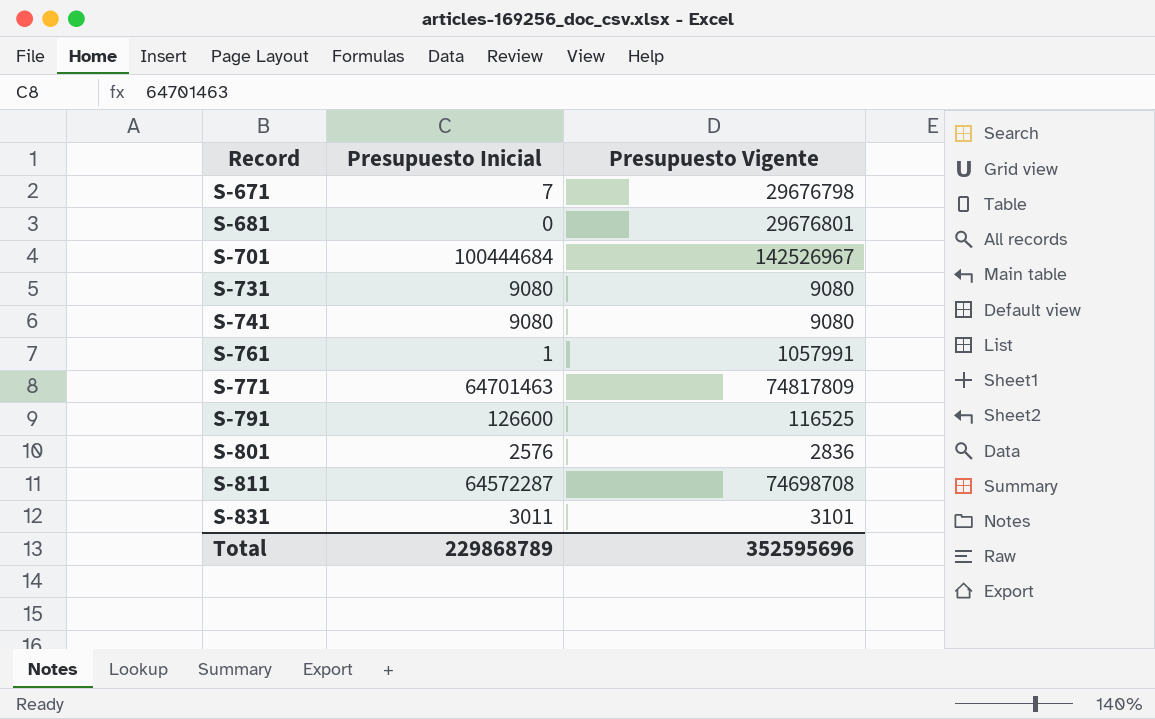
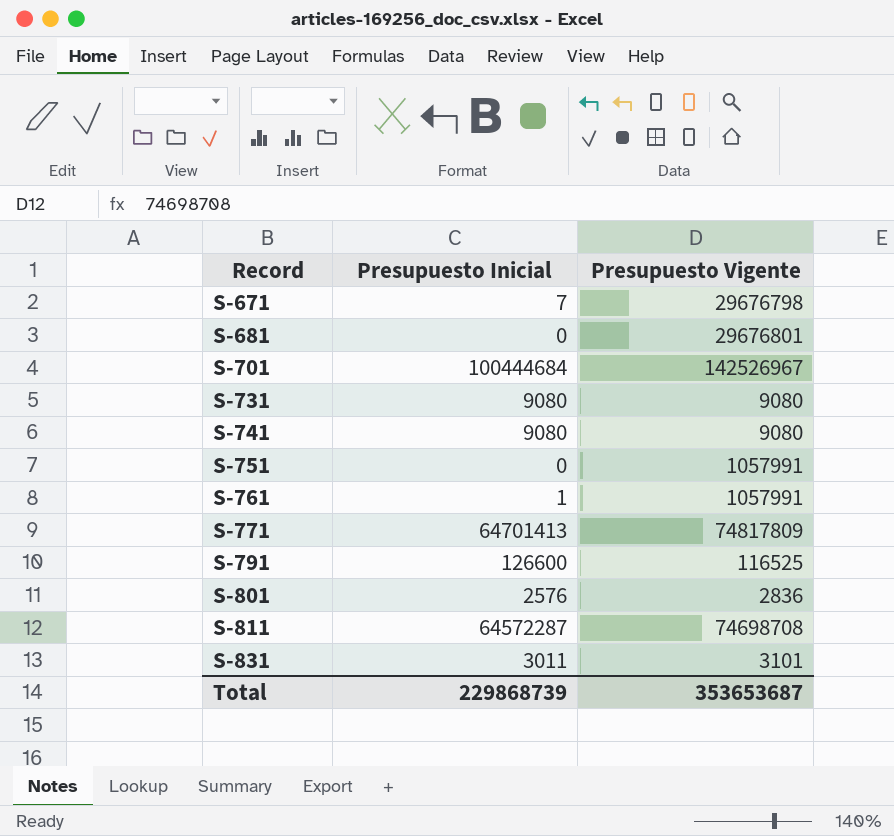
row S-751: none -> 0 | 1057991
S-771 | Presupuesto Inicial: 64701463 -> 64701413
Total | Presupuesto Inicial: 229868789 -> 229868739
Total | Presupuesto Vigente: 352595696 -> 353653687

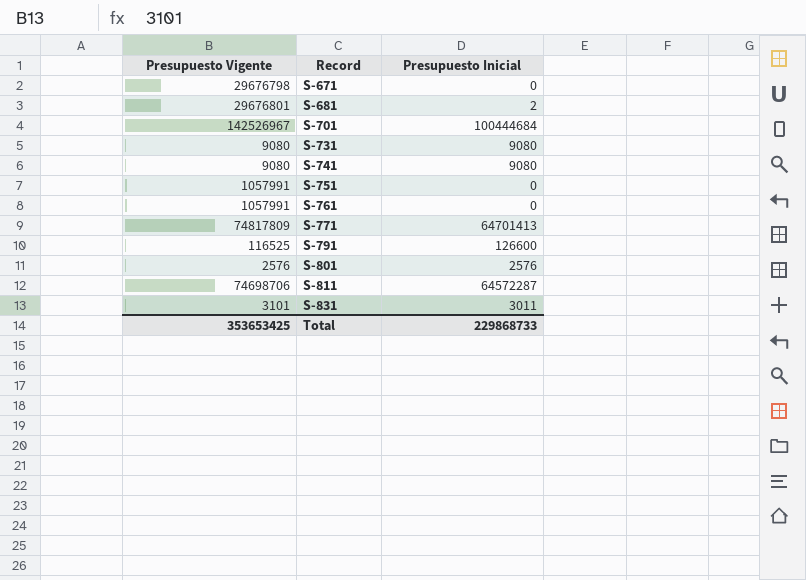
column Presupuesto Vigente | position: 3 -> 1
S-671 | Presupuesto Inicial: 7 -> 0
S-681 | Presupuesto Inicial: 0 -> 2
S-761 | Presupuesto Inicial: 1 -> 0
S-801 | Presupuesto Vigente: 2836 -> 2576
S-811 | Presupuesto Vigente: 74698708 -> 74698706
Total | Presupuesto Vigente: 353653687 -> 353653425
Total | Presupuesto Inicial: 229868739 -> 229868733

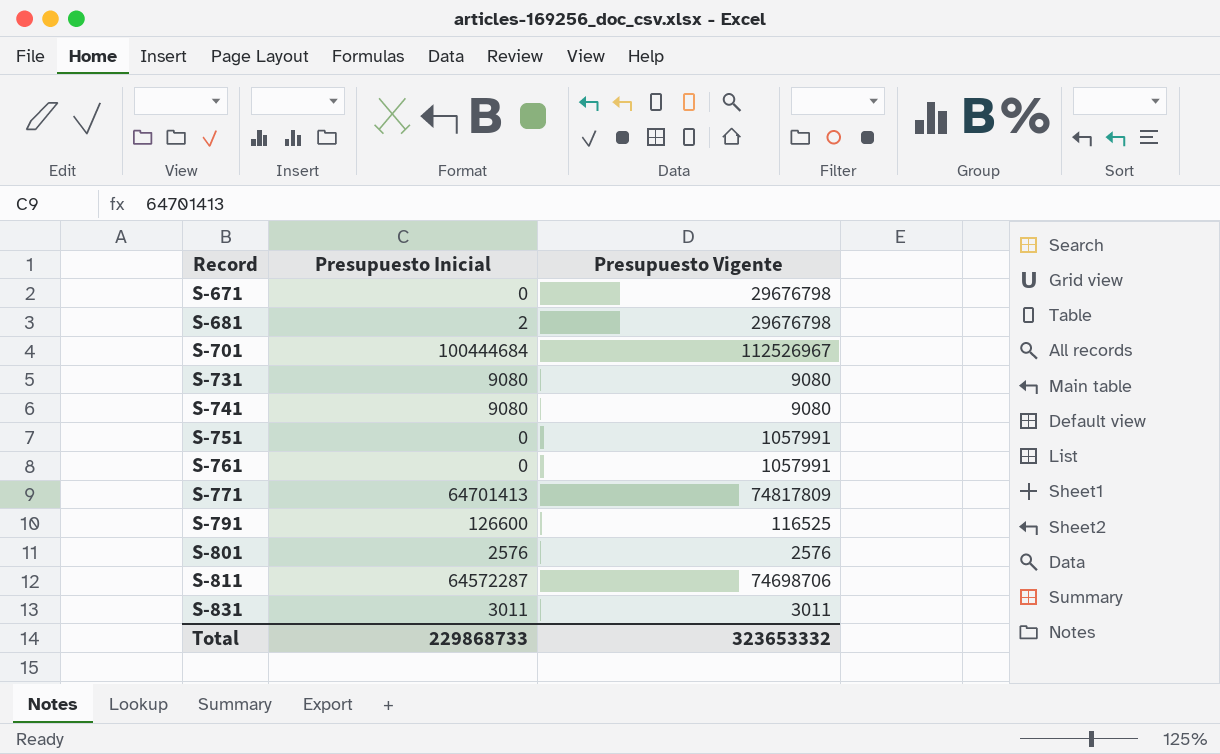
column Presupuesto Vigente | position: 1 -> 3
S-681 | Presupuesto Vigente: 29676801 -> 29676798
S-701 | Presupuesto Vigente: 142526967 -> 112526967
S-831 | Presupuesto Vigente: 3101 -> 3011
Total | Presupuesto Vigente: 353653425 -> 323653332

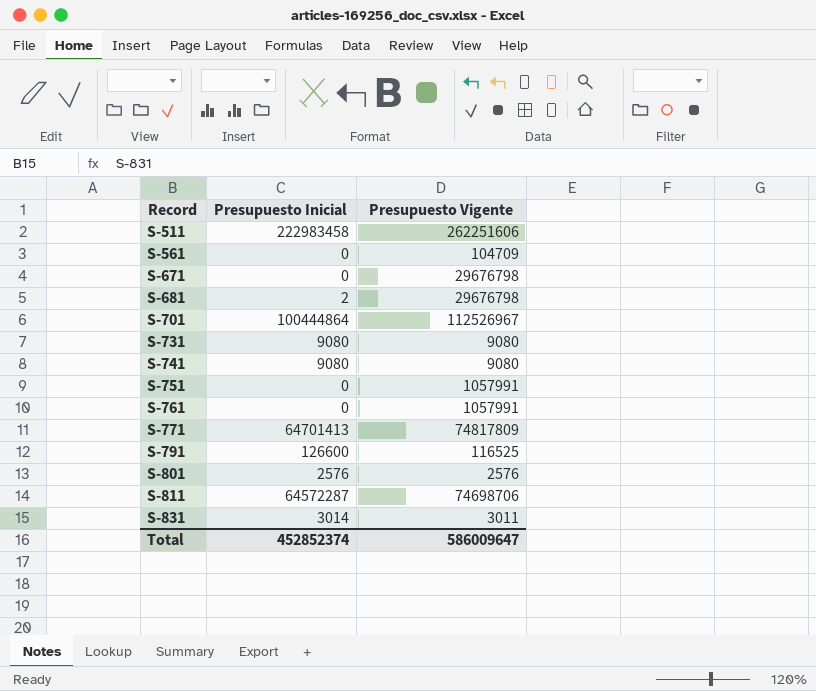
row S-511: none -> 222983458 | 262251606
row S-561: none -> 0 | 104709
S-701 | Presupuesto Inicial: 100444684 -> 100444864
S-831 | Presupuesto Inicial: 3011 -> 3014
Total | Presupuesto Inicial: 229868733 -> 452852374
Total | Presupuesto Vigente: 323653332 -> 586009647

